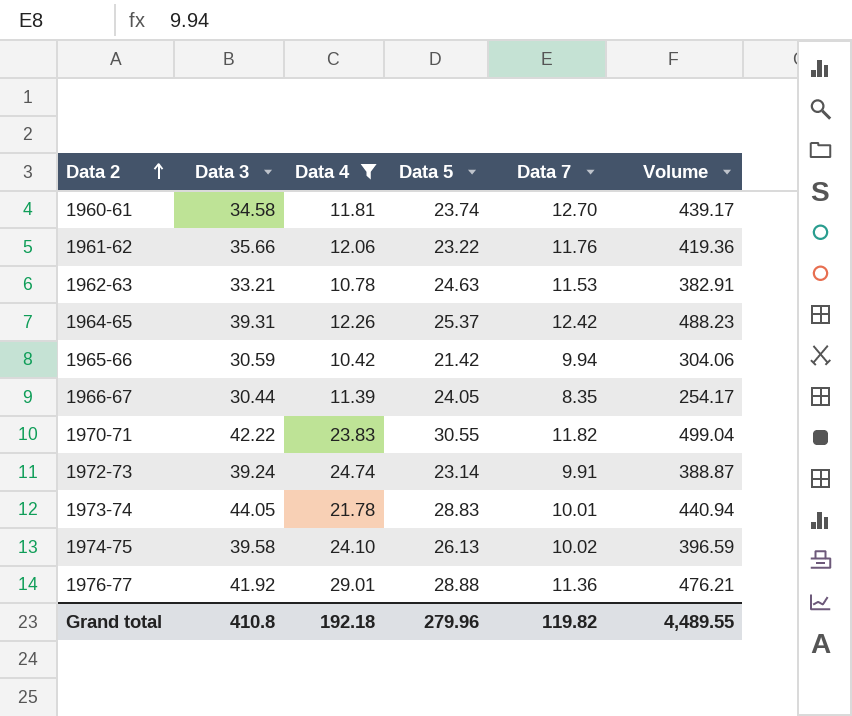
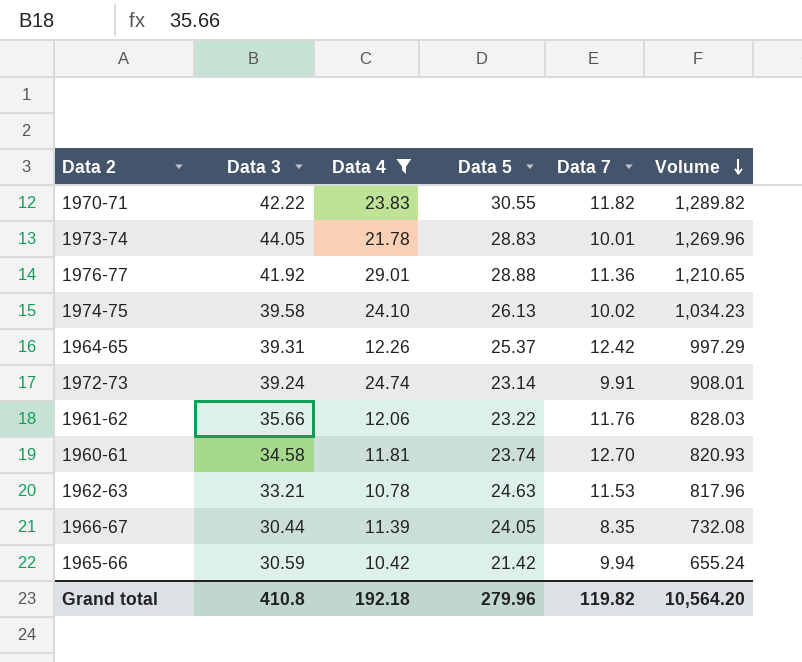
row order: Data 2 ascending -> Volume descending
column Volume | formula: [Data 3] * [Data 7] -> [Data 3] * [Data 5]
Grand total | Volume: 4,489.55 -> 10,564.20

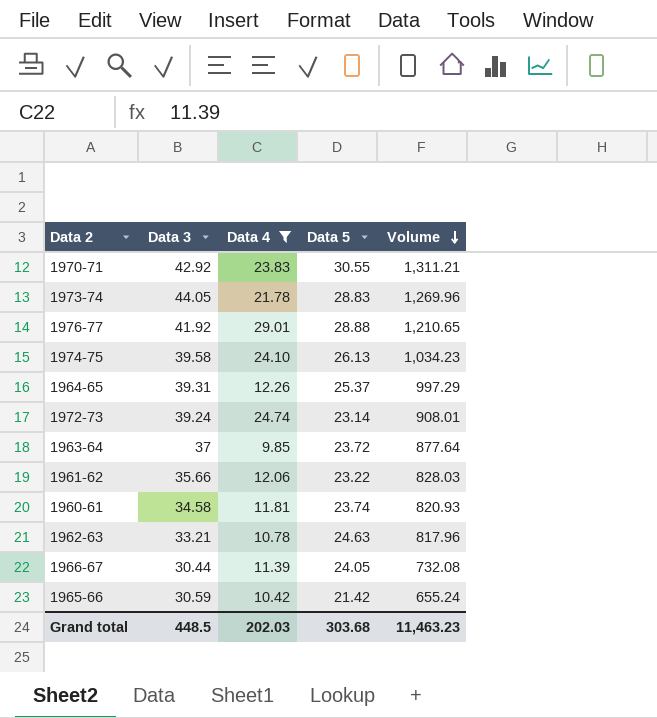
column Data 7 | position: 5 -> none
1970-71 | Data 3: 42.22 -> 42.92
1970-71 | Volume: 1,289.82 -> 1,311.21
row 1963-64: none -> 37 | 9.85 | 23.72 | 877.64
Grand total | Data 3: 410.8 -> 448.5
Grand total | Data 4: 192.18 -> 202.03
Grand total | Data 5: 279.96 -> 303.68
Grand total | Volume: 10,564.20 -> 11,463.23

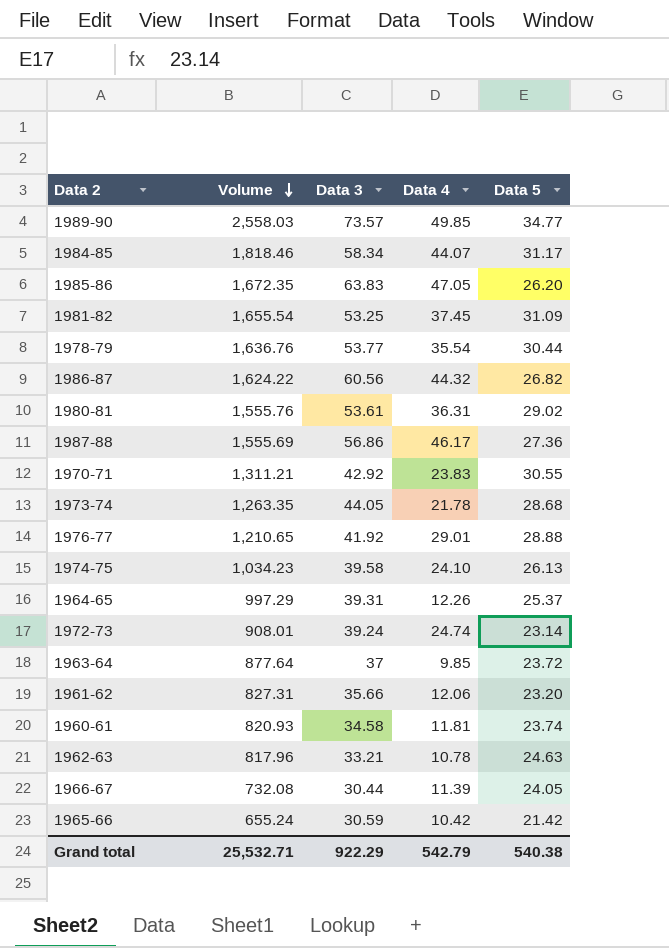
filter: Data 4 <= 29.01 -> none
column Volume | position: 5 -> 2
1973-74 | Volume: 1,269.96 -> 1,263.35
1973-74 | Data 5: 28.83 -> 28.68
1961-62 | Volume: 828.03 -> 827.31
1961-62 | Data 5: 23.22 -> 23.20
Grand total | Volume: 11,463.23 -> 25,532.71
Grand total | Data 3: 448.5 -> 922.29
Grand total | Data 4: 202.03 -> 542.79
Grand total | Data 5: 303.68 -> 540.38

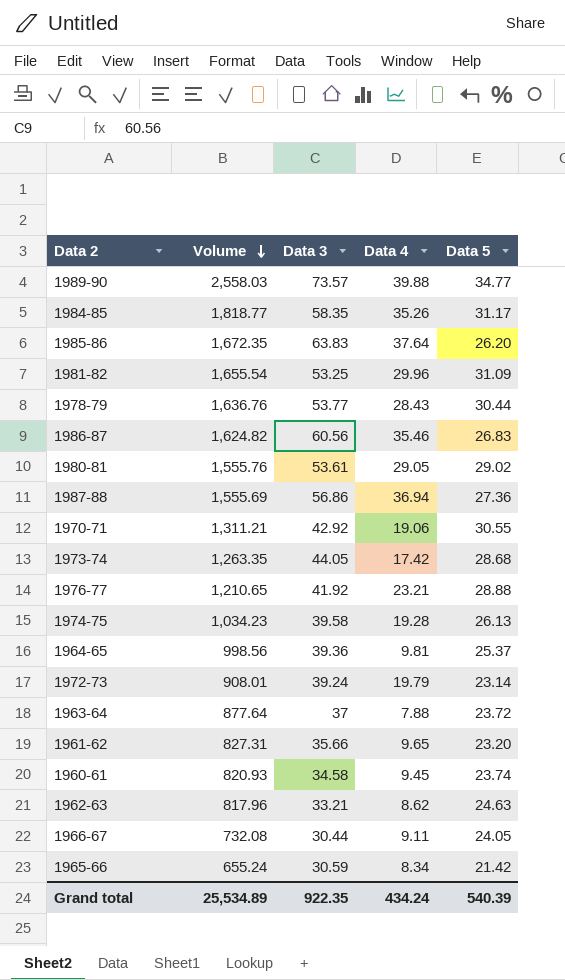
1989-90 | Data 4: 49.85 -> 39.88
1984-85 | Volume: 1,818.46 -> 1,818.77
1984-85 | Data 3: 58.34 -> 58.35
1984-85 | Data 4: 44.07 -> 35.26
1985-86 | Data 4: 47.05 -> 37.64
1981-82 | Data 4: 37.45 -> 29.96
1978-79 | Data 4: 35.54 -> 28.43
1986-87 | Volume: 1,624.22 -> 1,624.82
1986-87 | Data 4: 44.32 -> 35.46
1986-87 | Data 5: 26.82 -> 26.83
1980-81 | Data 4: 36.31 -> 29.05
1987-88 | Data 4: 46.17 -> 36.94
1970-71 | Data 4: 23.83 -> 19.06
1973-74 | Data 4: 21.78 -> 17.42
1976-77 | Data 4: 29.01 -> 23.21
1974-75 | Data 4: 24.10 -> 19.28
1964-65 | Volume: 997.29 -> 998.56
1964-65 | Data 3: 39.31 -> 39.36
1964-65 | Data 4: 12.26 -> 9.81
1972-73 | Data 4: 24.74 -> 19.79
1963-64 | Data 4: 9.85 -> 7.88
1961-62 | Data 4: 12.06 -> 9.65
1960-61 | Data 4: 11.81 -> 9.45
1962-63 | Data 4: 10.78 -> 8.62
1966-67 | Data 4: 11.39 -> 9.11
1965-66 | Data 4: 10.42 -> 8.34
Grand total | Volume: 25,532.71 -> 25,534.89
Grand total | Data 3: 922.29 -> 922.35
Grand total | Data 4: 542.79 -> 434.24
Grand total | Data 5: 540.38 -> 540.39

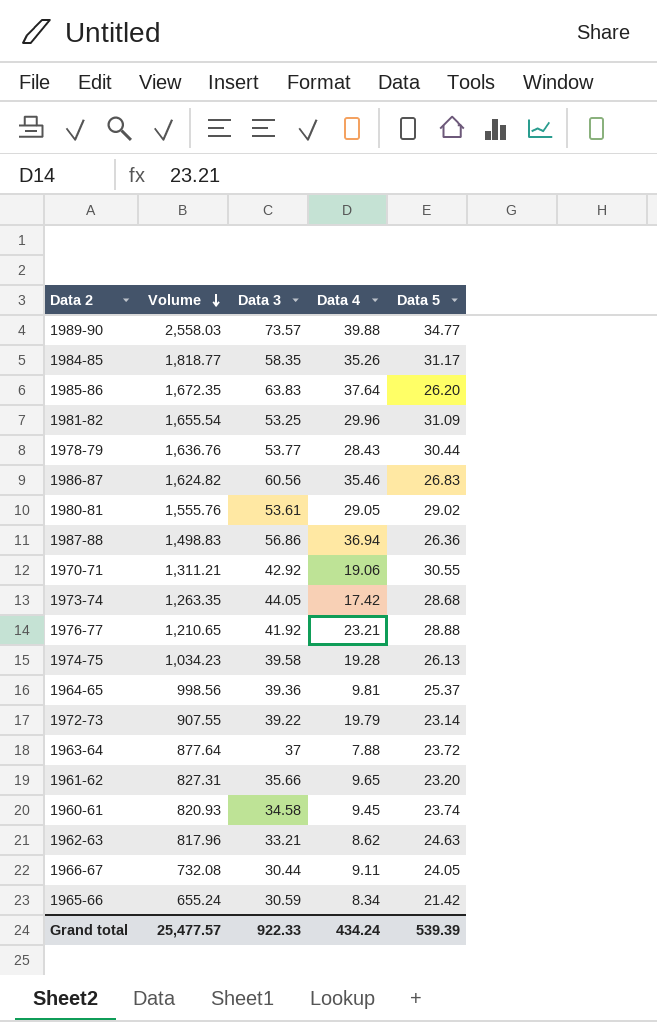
1987-88 | Volume: 1,555.69 -> 1,498.83
1987-88 | Data 5: 27.36 -> 26.36
1972-73 | Volume: 908.01 -> 907.55
1972-73 | Data 3: 39.24 -> 39.22
Grand total | Volume: 25,534.89 -> 25,477.57
Grand total | Data 3: 922.35 -> 922.33
Grand total | Data 5: 540.39 -> 539.39

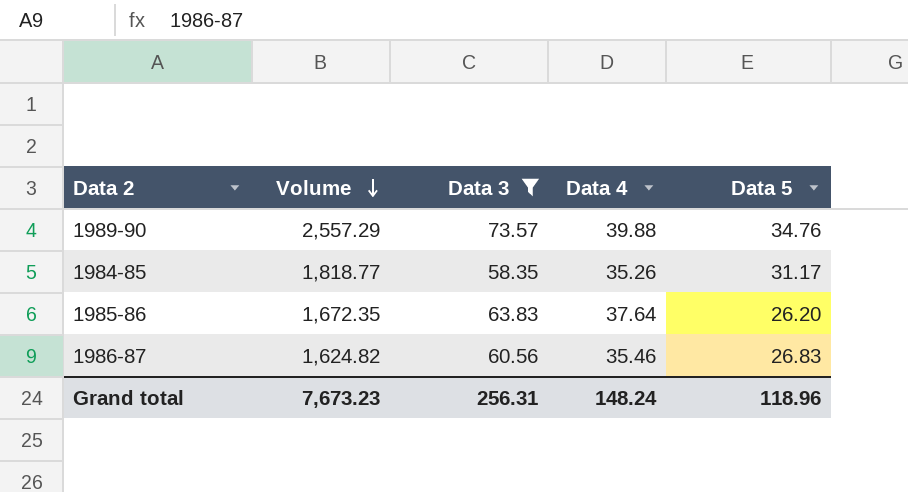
filter: none -> Data 3 >= 58.35
1989-90 | Volume: 2,558.03 -> 2,557.29
1989-90 | Data 5: 34.77 -> 34.76
Grand total | Volume: 25,477.57 -> 7,673.23
Grand total | Data 3: 922.33 -> 256.31
Grand total | Data 4: 434.24 -> 148.24
Grand total | Data 5: 539.39 -> 118.96

